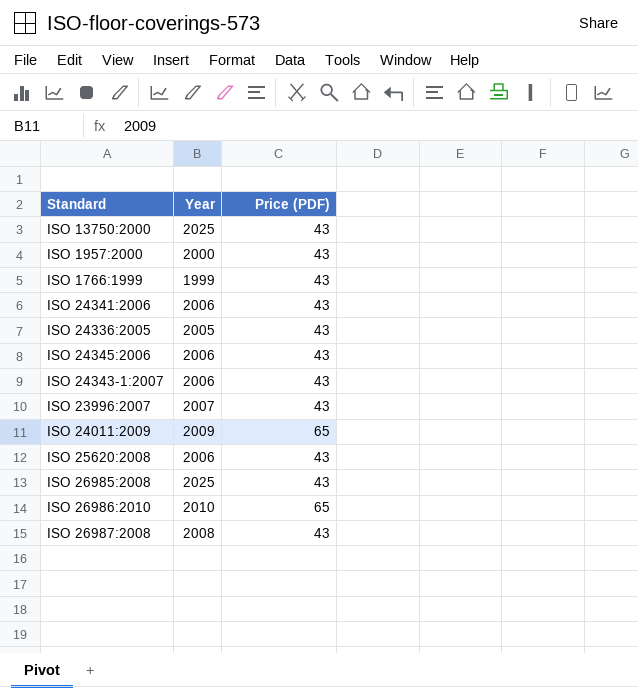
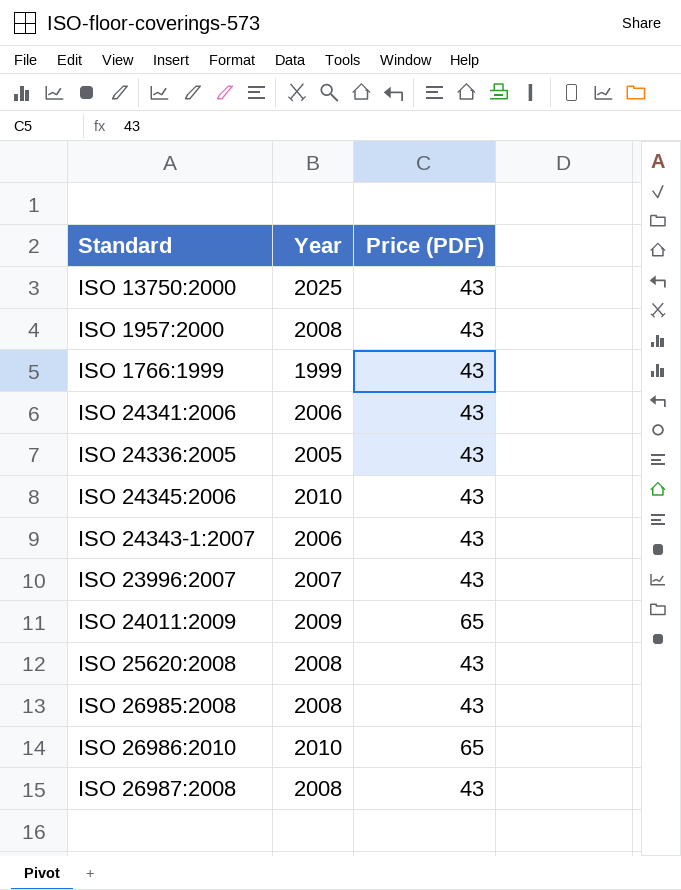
ISO 1957:2000 | Year: 2000 -> 2008
ISO 24345:2006 | Year: 2006 -> 2010
ISO 25620:2008 | Year: 2006 -> 2008
ISO 26985:2008 | Year: 2025 -> 2008

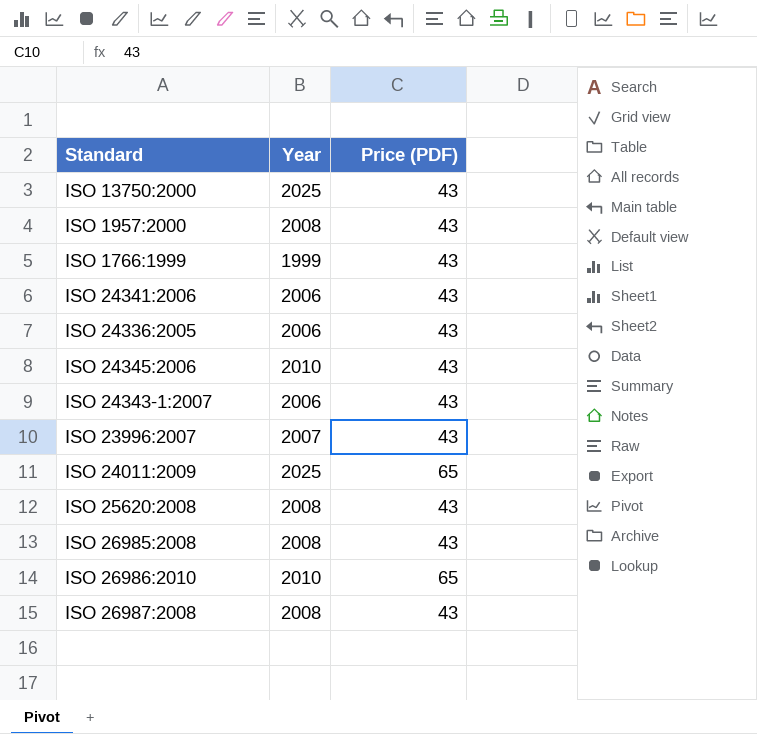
ISO 24336:2005 | Year: 2005 -> 2006
ISO 24011:2009 | Year: 2009 -> 2025

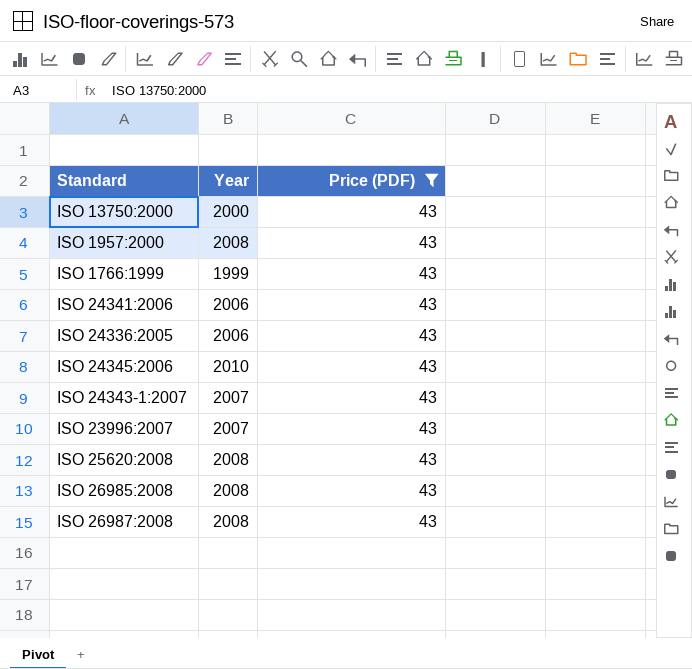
filter: none -> Price (PDF) = 43
ISO 13750:2000 | Year: 2025 -> 2000
ISO 24343-1:2007 | Year: 2006 -> 2007

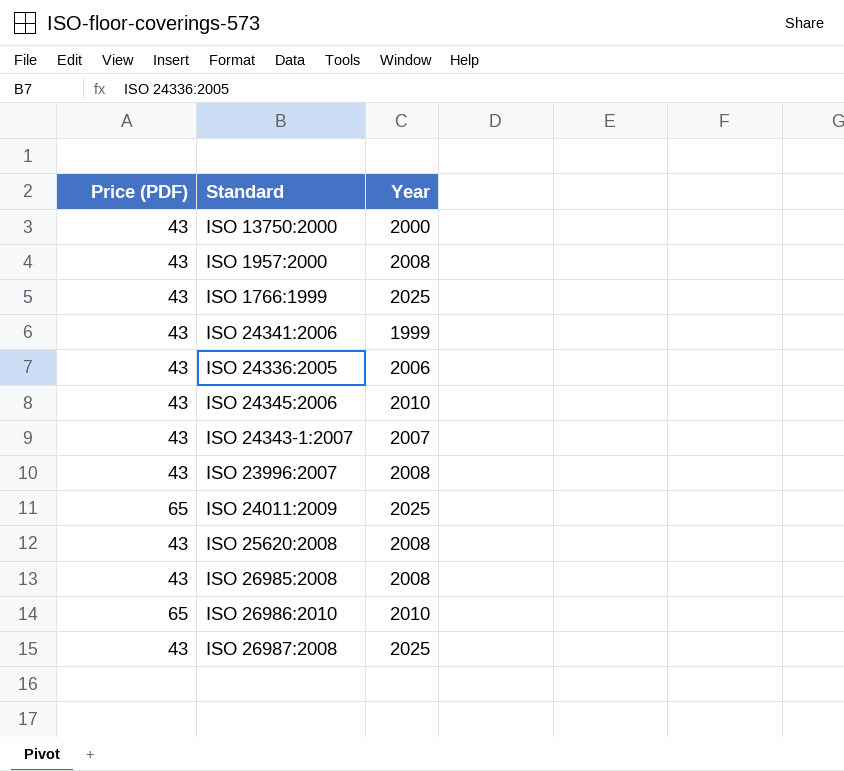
filter: Price (PDF) = 43 -> none
column Price (PDF) | position: 3 -> 1
ISO 1766:1999 | Year: 1999 -> 2025
ISO 24341:2006 | Year: 2006 -> 1999
ISO 23996:2007 | Year: 2007 -> 2008
ISO 26987:2008 | Year: 2008 -> 2025

